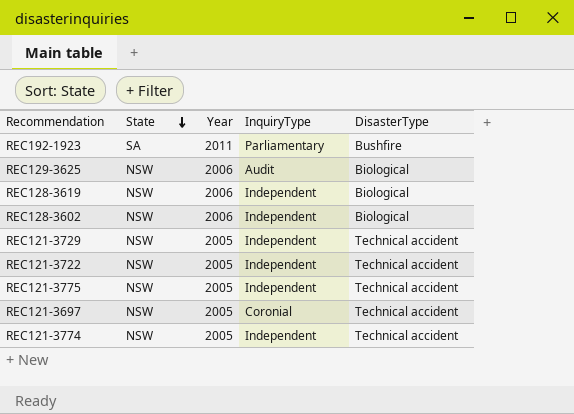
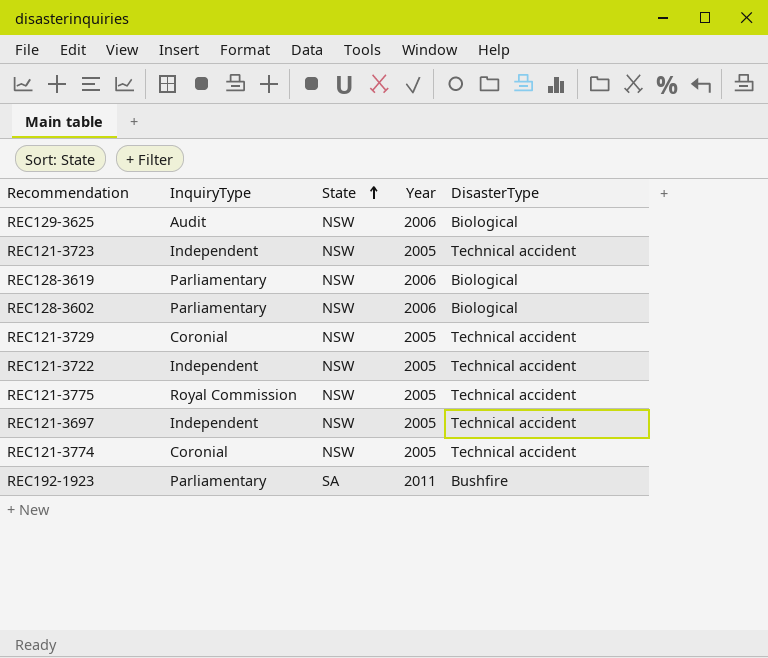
row order: State descending -> State ascending
column InquiryType | position: 4 -> 2
row REC121-3723: none -> Independent | NSW | 2005 | Technical accident
REC128-3619 | InquiryType: Independent -> Parliamentary
REC128-3602 | InquiryType: Independent -> Parliamentary
REC121-3729 | InquiryType: Independent -> Coronial
REC121-3775 | InquiryType: Independent -> Royal Commission
REC121-3697 | InquiryType: Coronial -> Independent
REC121-3774 | InquiryType: Independent -> Coronial

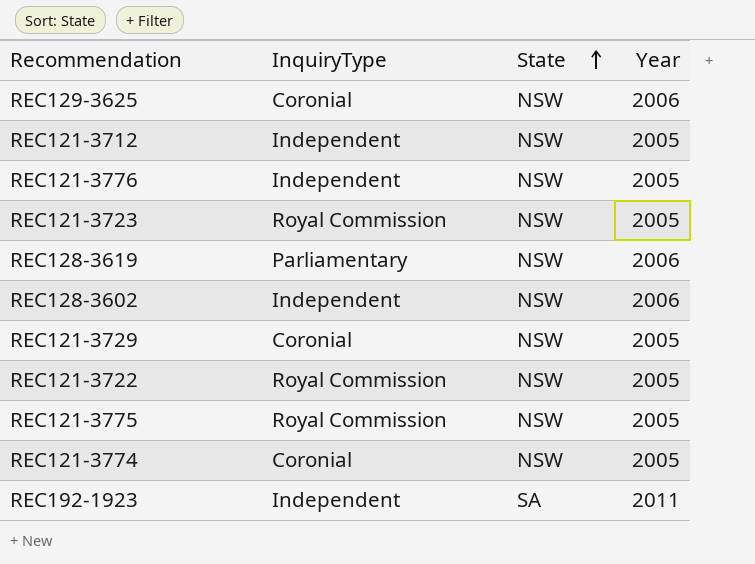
column DisasterType | position: 5 -> none
row REC121-3697: Independent | NSW | 2005 | Technical accident -> none
REC129-3625 | InquiryType: Audit -> Coronial
row REC121-3712: none -> Independent | NSW | 2005
row REC121-3776: none -> Independent | NSW | 2005
REC121-3723 | InquiryType: Independent -> Royal Commission
REC128-3602 | InquiryType: Parliamentary -> Independent
REC121-3722 | InquiryType: Independent -> Royal Commission
REC192-1923 | InquiryType: Parliamentary -> Independent

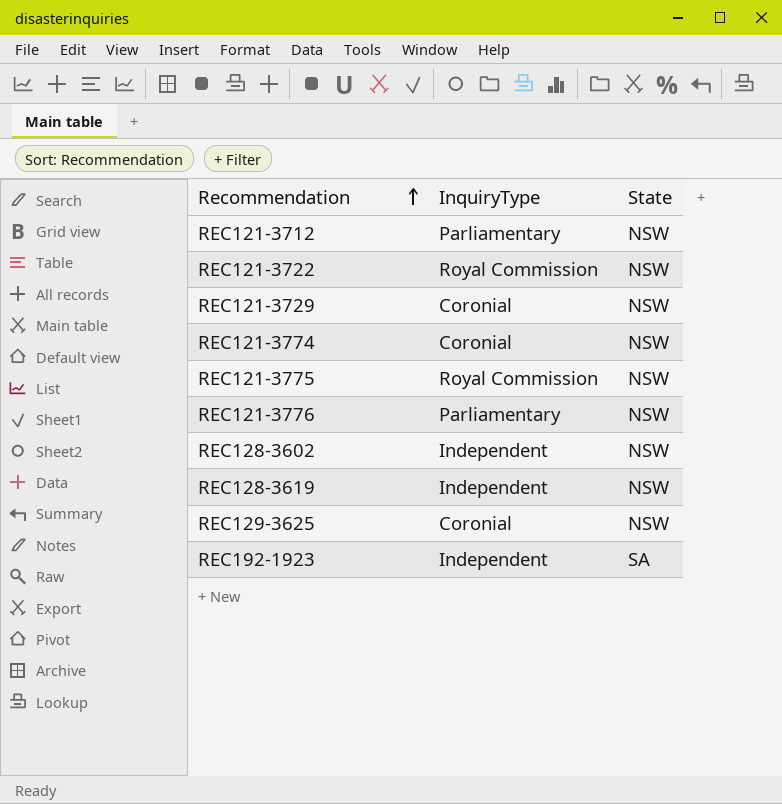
row order: State ascending -> Recommendation ascending
column Year | position: 4 -> none
row REC121-3723: Royal Commission | NSW | 2005 -> none
REC121-3712 | InquiryType: Independent -> Parliamentary
REC121-3776 | InquiryType: Independent -> Parliamentary
REC128-3619 | InquiryType: Parliamentary -> Independent

